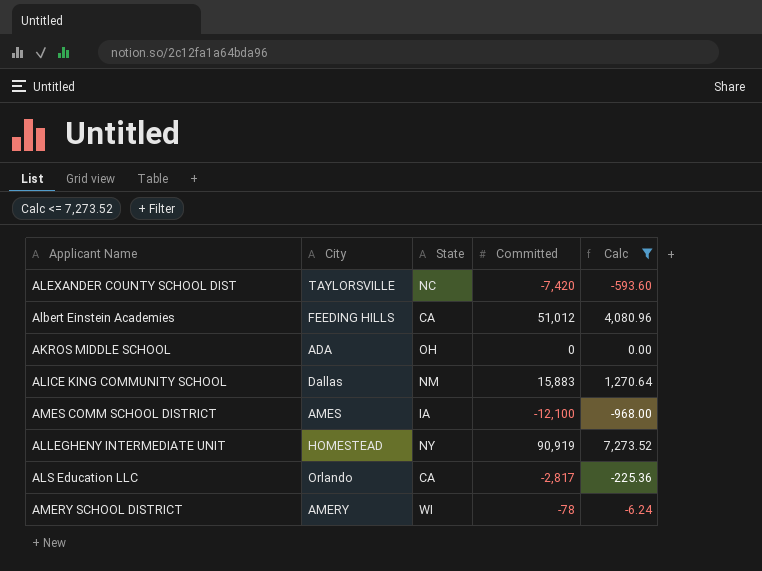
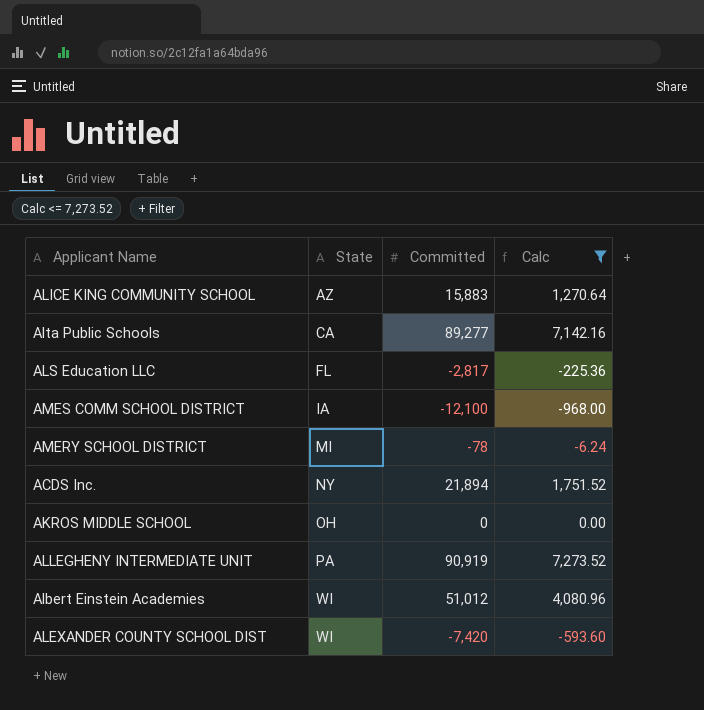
row order: none -> State ascending
column City | position: 2 -> none
ALICE KING COMMUNITY SCHOOL | State: NM -> AZ
row Alta Public Schools: none -> CA | 89,277 | 7,142.16
ALS Education LLC | State: CA -> FL
AMERY SCHOOL DISTRICT | State: WI -> MI
row ACDS Inc.: none -> NY | 21,894 | 1,751.52
ALLEGHENY INTERMEDIATE UNIT | State: NY -> PA
Albert Einstein Academies | State: CA -> WI
ALEXANDER COUNTY SCHOOL DIST | State: NC -> WI

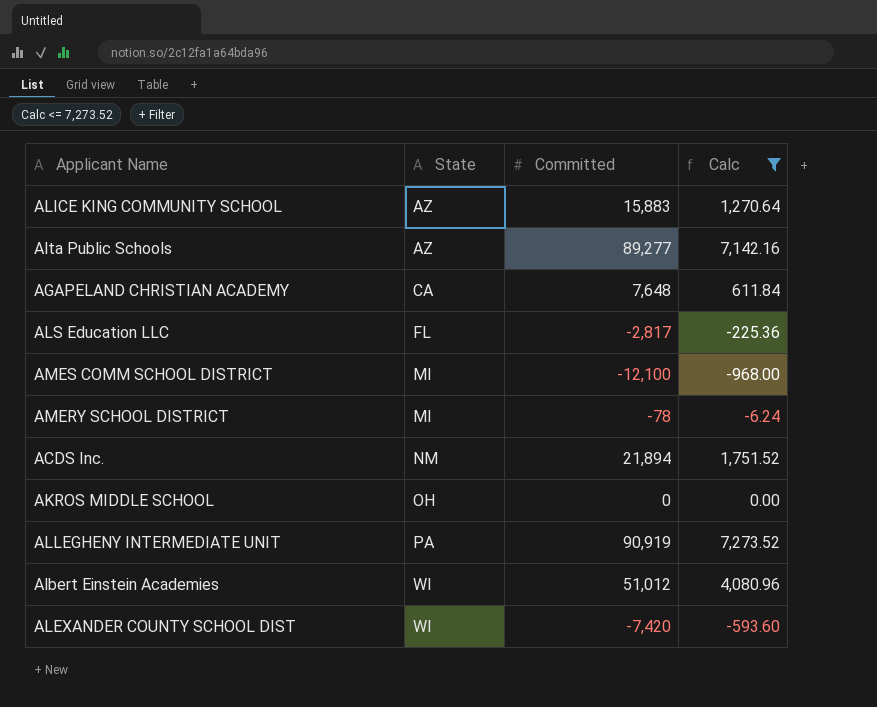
Alta Public Schools | State: CA -> AZ
row AGAPELAND CHRISTIAN ACADEMY: none -> CA | 7,648 | 611.84
AMES COMM SCHOOL DISTRICT | State: IA -> MI
ACDS Inc. | State: NY -> NM

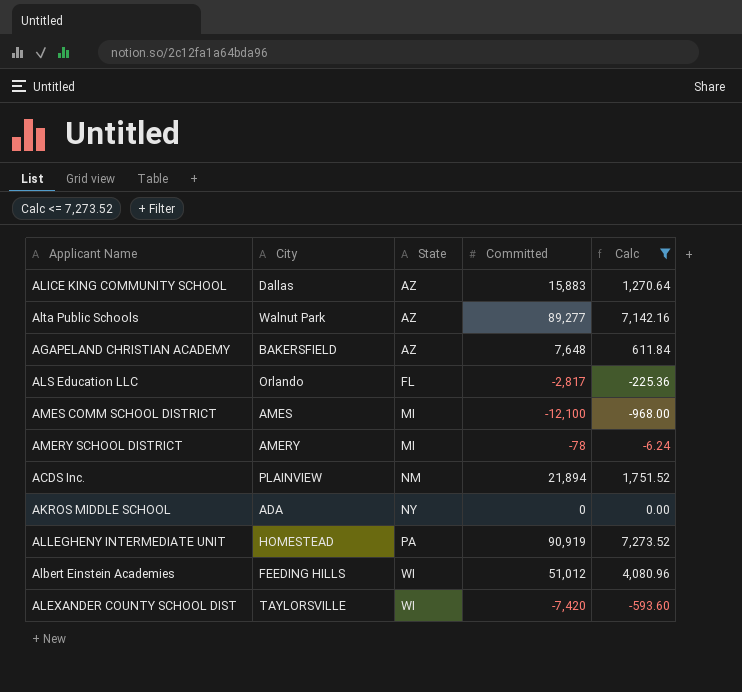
column City | position: none -> 2
AGAPELAND CHRISTIAN ACADEMY | State: CA -> AZ
AKROS MIDDLE SCHOOL | State: OH -> NY

